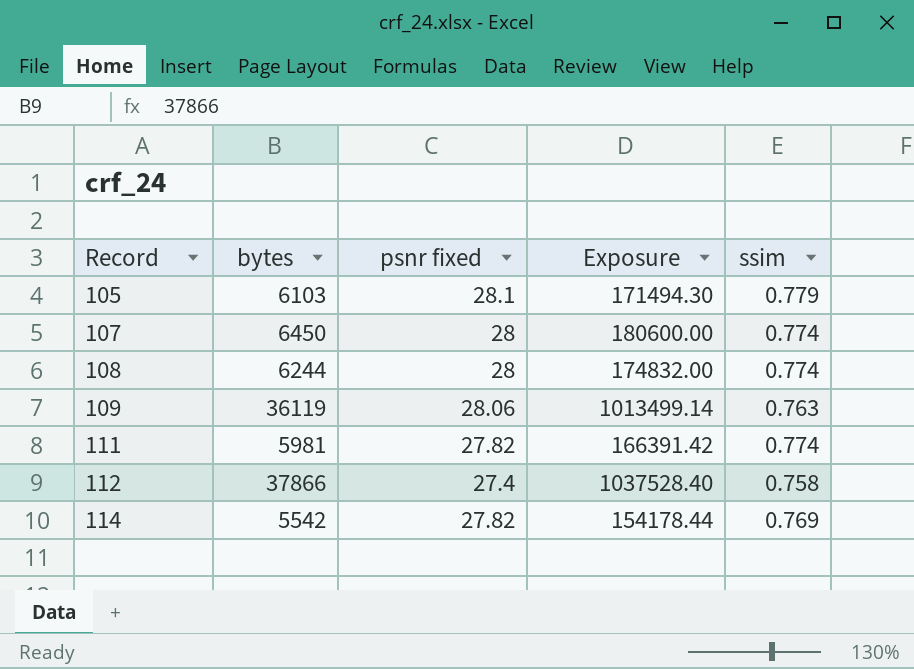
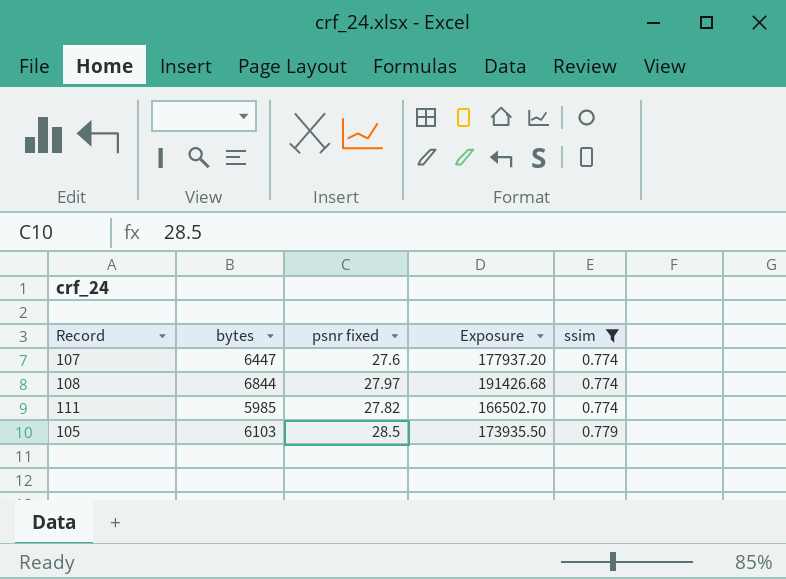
filter: none -> ssim >= 0.774
row order: Record ascending -> ssim ascending
107 | bytes: 6450 -> 6447
107 | psnr fixed: 28 -> 27.6
107 | Exposure: 180600.00 -> 177937.20
108 | bytes: 6244 -> 6844
108 | psnr fixed: 28 -> 27.97
108 | Exposure: 174832.00 -> 191426.68
111 | bytes: 5981 -> 5985
111 | Exposure: 166391.42 -> 166502.70
105 | psnr fixed: 28.1 -> 28.5
105 | Exposure: 171494.30 -> 173935.50

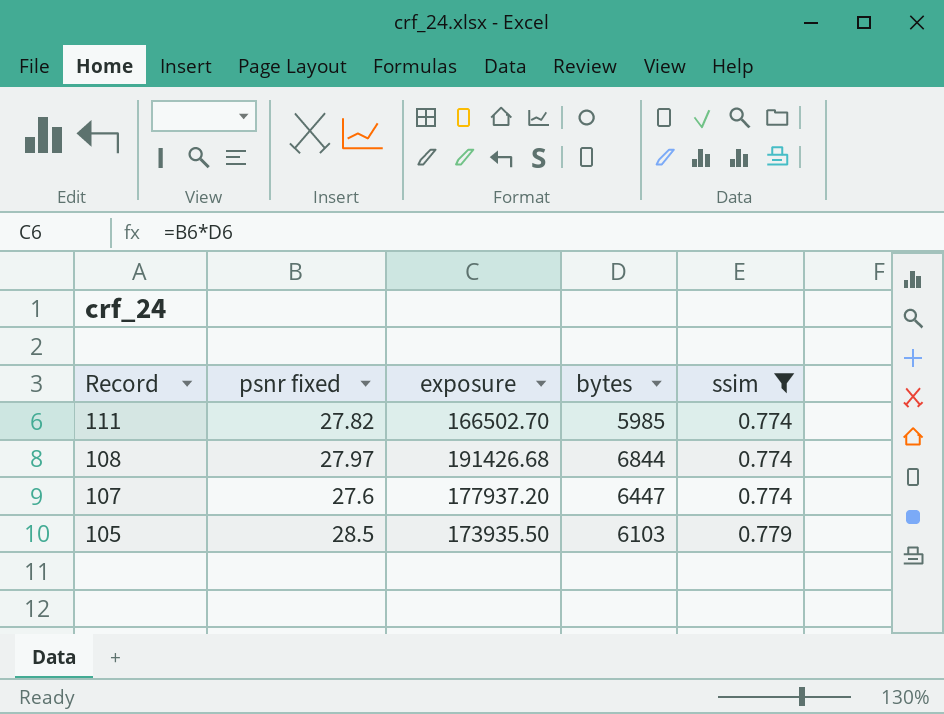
row order: ssim ascending -> Record descending
column name: Exposure -> exposure
column bytes | position: 2 -> 4

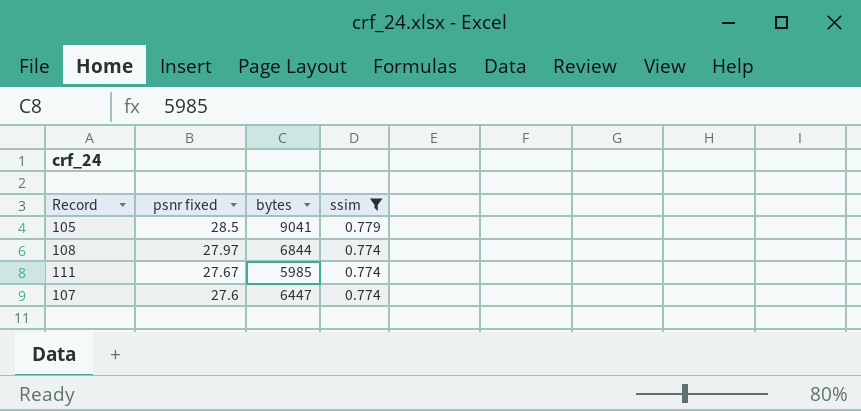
row order: Record descending -> psnr fixed descending
column exposure | formula: [psnr fixed] * [bytes] -> none
105 | bytes: 6103 -> 9041
111 | psnr fixed: 27.82 -> 27.67

